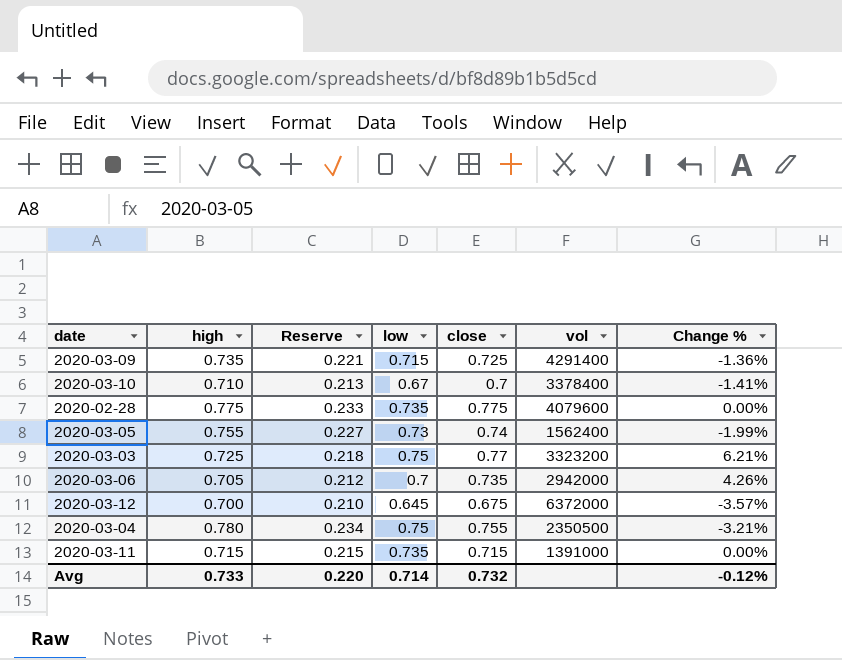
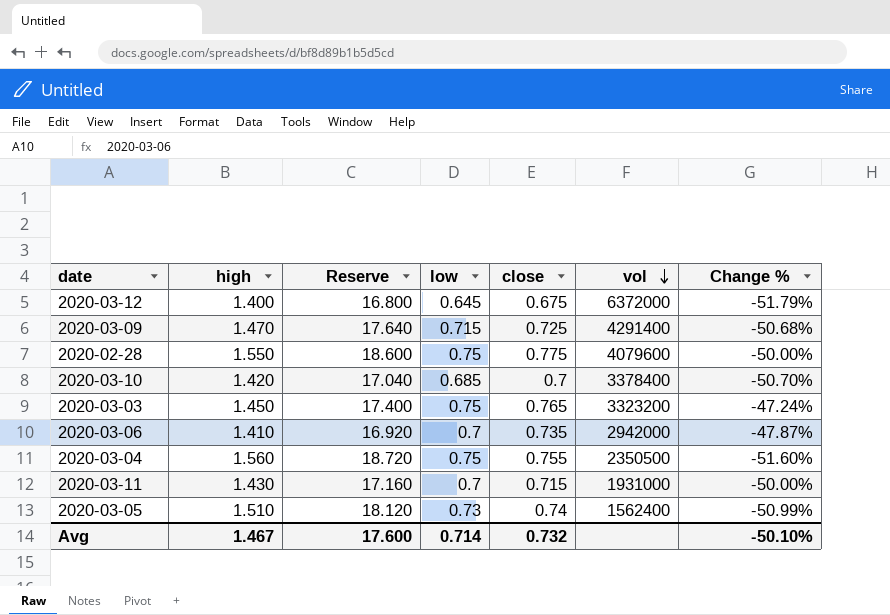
row order: none -> vol descending
column Reserve | formula: [high] * 0.3 -> [high] * 12
2020-03-12 | high: 0.700 -> 1.400
2020-03-12 | Change %: -3.57% -> -51.79%
2020-03-09 | high: 0.735 -> 1.470
2020-03-09 | Change %: -1.36% -> -50.68%
2020-02-28 | high: 0.775 -> 1.550
2020-02-28 | low: 0.735 -> 0.75
2020-02-28 | Change %: 0.00% -> -50.00%
2020-03-10 | high: 0.710 -> 1.420
2020-03-10 | low: 0.67 -> 0.685
2020-03-10 | Change %: -1.41% -> -50.70%
2020-03-03 | high: 0.725 -> 1.450
2020-03-03 | close: 0.77 -> 0.765
2020-03-03 | Change %: 6.21% -> -47.24%
2020-03-06 | high: 0.705 -> 1.410
2020-03-06 | Change %: 4.26% -> -47.87%
2020-03-04 | high: 0.780 -> 1.560
2020-03-04 | Change %: -3.21% -> -51.60%
2020-03-11 | high: 0.715 -> 1.430
2020-03-11 | low: 0.735 -> 0.7
2020-03-11 | vol: 1391000 -> 1931000
2020-03-11 | Change %: 0.00% -> -50.00%
2020-03-05 | high: 0.755 -> 1.510
2020-03-05 | Change %: -1.99% -> -50.99%
Avg | high: 0.733 -> 1.467
Avg | Reserve: 0.220 -> 17.600
Avg | Change %: -0.12% -> -50.10%

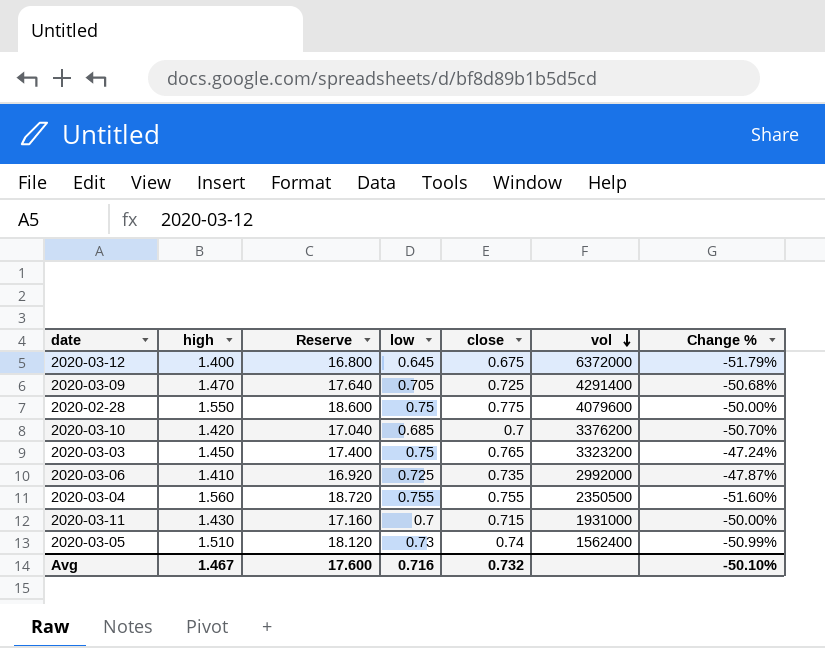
2020-03-09 | low: 0.715 -> 0.705
2020-03-10 | vol: 3378400 -> 3376200
2020-03-06 | low: 0.7 -> 0.725
2020-03-06 | vol: 2942000 -> 2992000
2020-03-04 | low: 0.75 -> 0.755
Avg | low: 0.714 -> 0.716

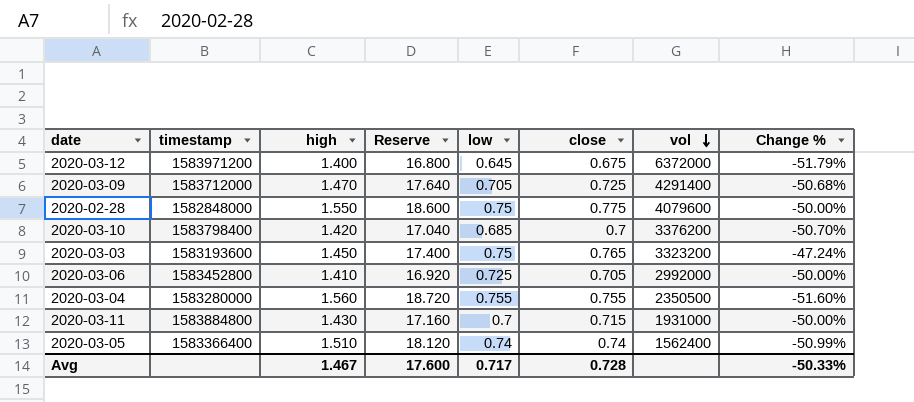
column timestamp | position: none -> 2
2020-03-06 | close: 0.735 -> 0.705
2020-03-06 | Change %: -47.87% -> -50.00%
2020-03-05 | low: 0.73 -> 0.74
Avg | low: 0.716 -> 0.717
Avg | close: 0.732 -> 0.728
Avg | Change %: -50.10% -> -50.33%

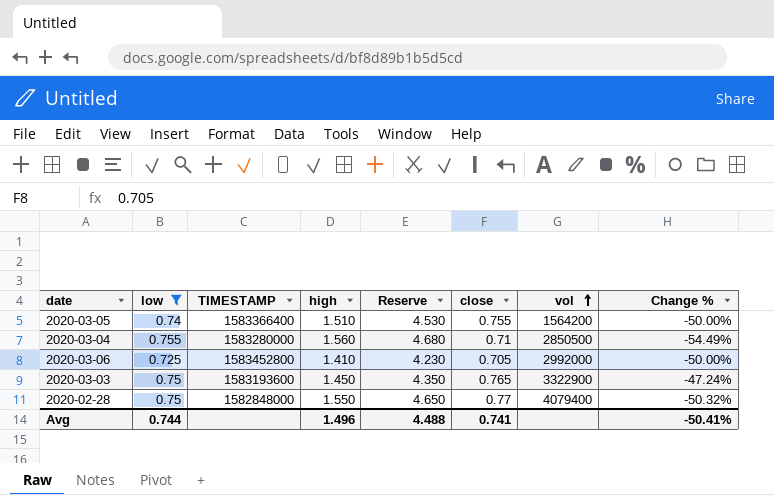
filter: none -> low >= 0.725
row order: vol descending -> vol ascending
column low | position: 5 -> 2
column name: timestamp -> TIMESTAMP
column Reserve | formula: [high] * 12 -> [high] * 3
2020-03-05 | close: 0.74 -> 0.755
2020-03-05 | vol: 1562400 -> 1564200
2020-03-05 | Change %: -50.99% -> -50.00%
2020-03-04 | close: 0.755 -> 0.71
2020-03-04 | vol: 2350500 -> 2850500
2020-03-04 | Change %: -51.60% -> -54.49%
2020-03-03 | vol: 3323200 -> 3322900
2020-02-28 | close: 0.775 -> 0.77
2020-02-28 | vol: 4079600 -> 4079400
2020-02-28 | Change %: -50.00% -> -50.32%
Avg | low: 0.717 -> 0.744
Avg | high: 1.467 -> 1.496
Avg | Reserve: 17.600 -> 4.488
Avg | close: 0.728 -> 0.741
Avg | Change %: -50.33% -> -50.41%

